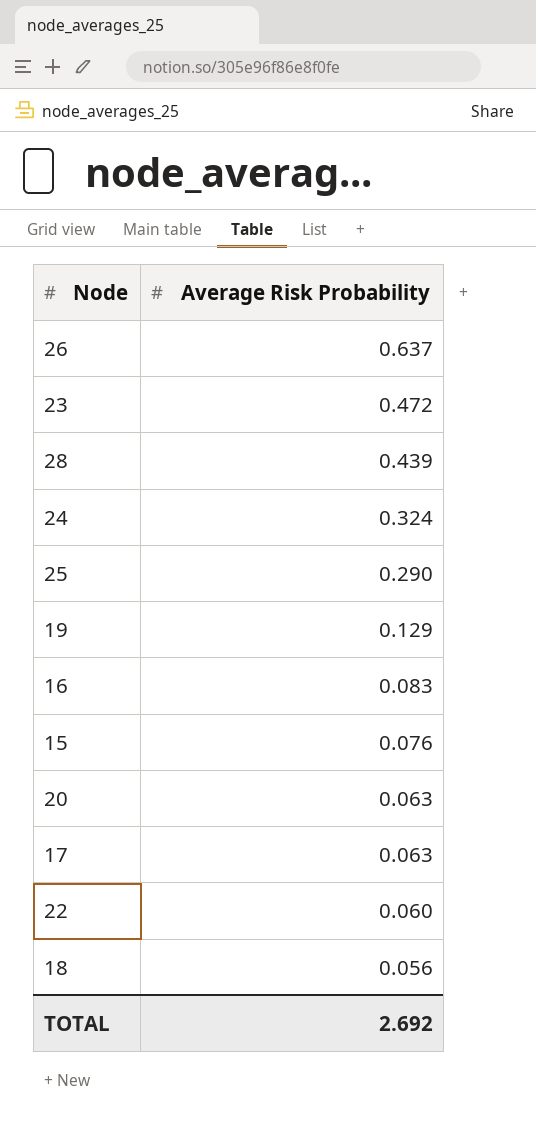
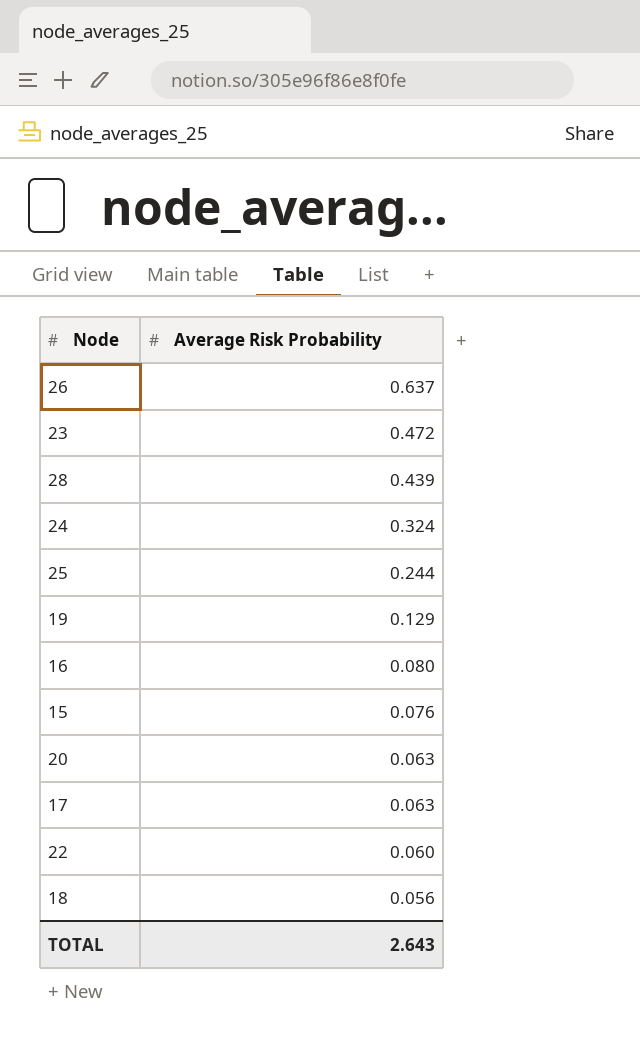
25 | Average Risk Probability: 0.290 -> 0.244
16 | Average Risk Probability: 0.083 -> 0.080
TOTAL | Average Risk Probability: 2.692 -> 2.643

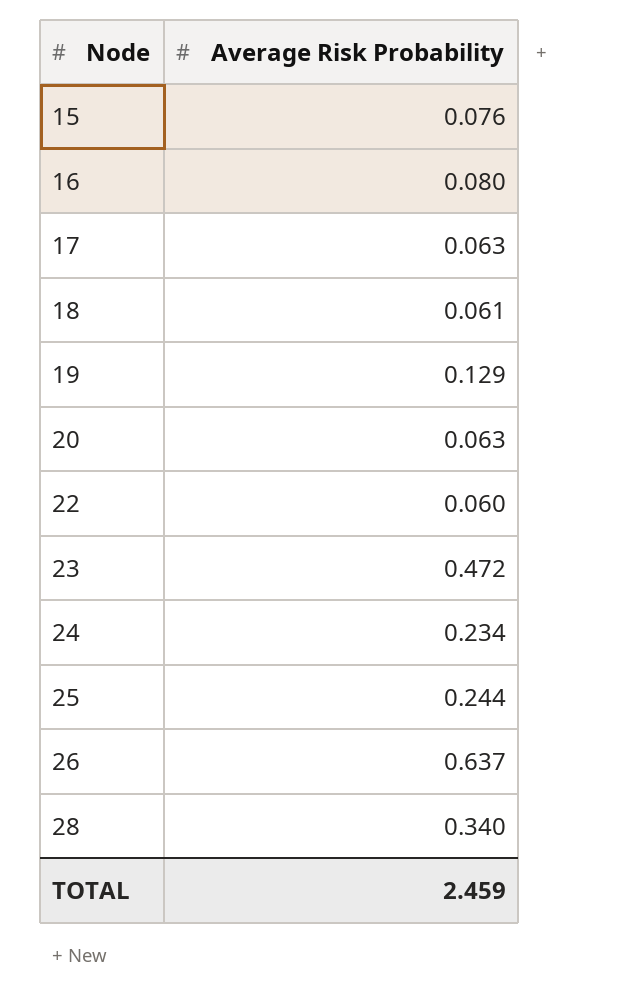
row order: Average Risk Probability descending -> Node ascending
18 | Average Risk Probability: 0.056 -> 0.061
24 | Average Risk Probability: 0.324 -> 0.234
28 | Average Risk Probability: 0.439 -> 0.340
TOTAL | Average Risk Probability: 2.643 -> 2.459

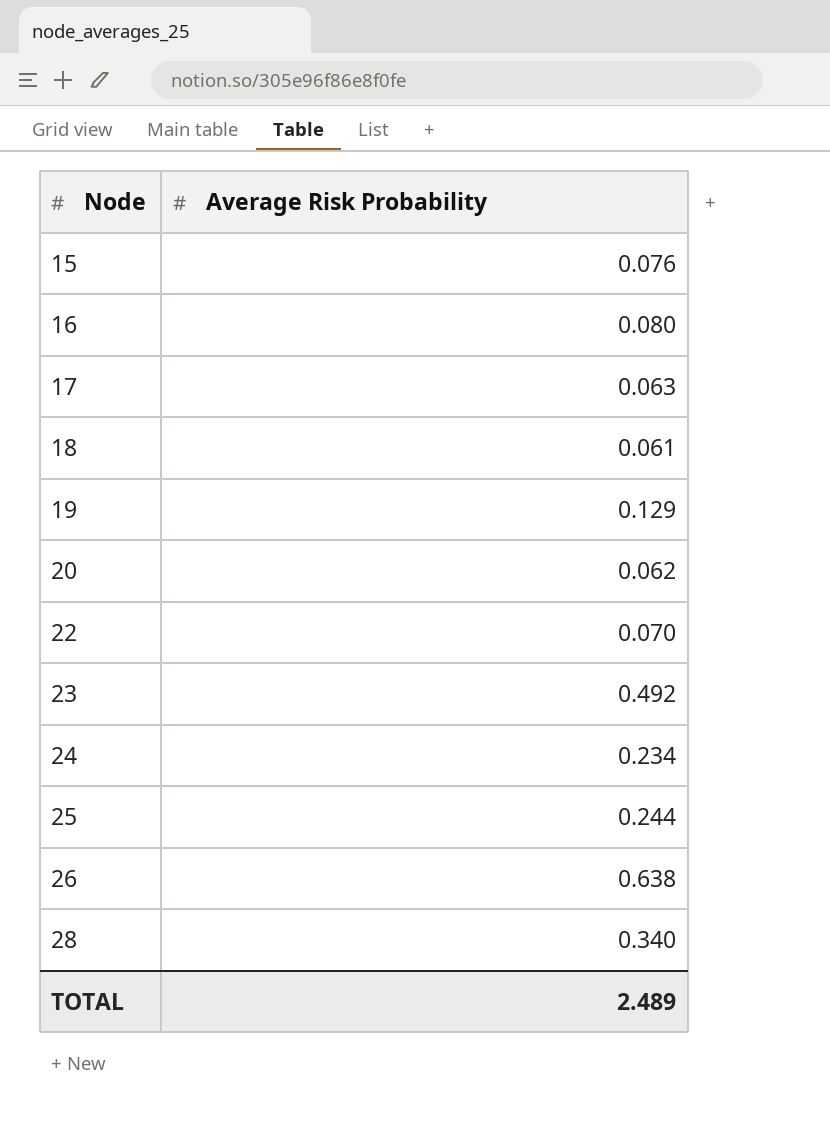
20 | Average Risk Probability: 0.063 -> 0.062
22 | Average Risk Probability: 0.060 -> 0.070
23 | Average Risk Probability: 0.472 -> 0.492
26 | Average Risk Probability: 0.637 -> 0.638
TOTAL | Average Risk Probability: 2.459 -> 2.489

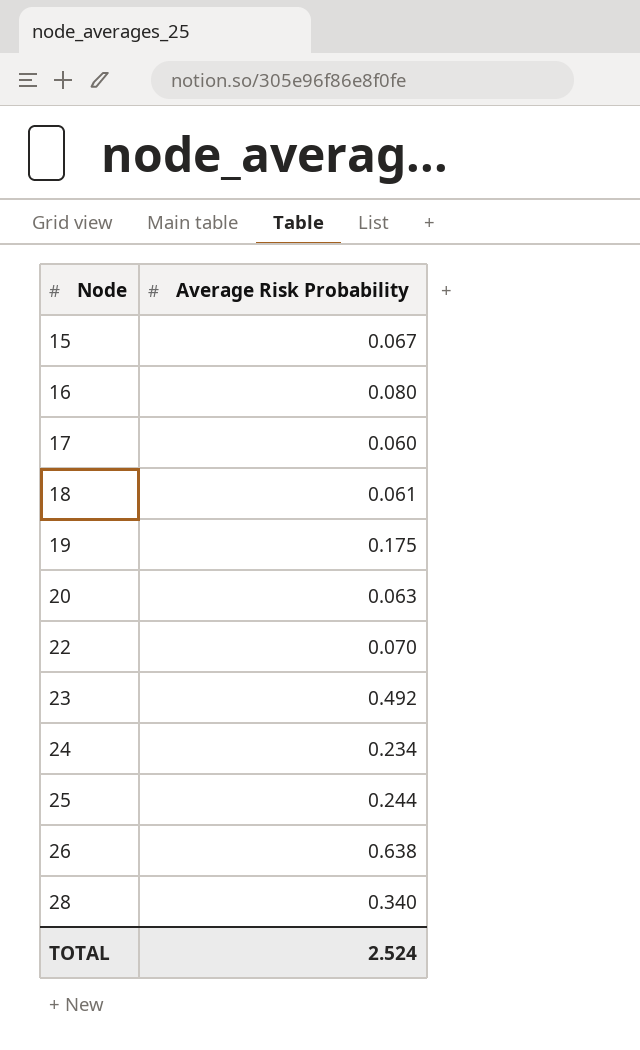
15 | Average Risk Probability: 0.076 -> 0.067
17 | Average Risk Probability: 0.063 -> 0.060
19 | Average Risk Probability: 0.129 -> 0.175
20 | Average Risk Probability: 0.062 -> 0.063
TOTAL | Average Risk Probability: 2.489 -> 2.524

